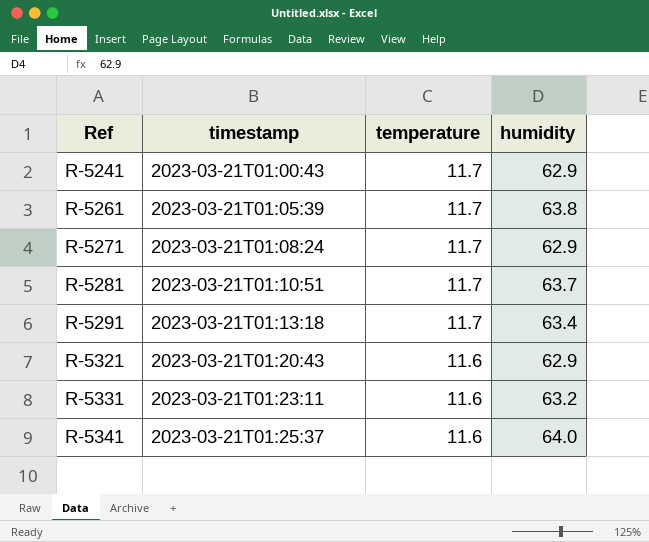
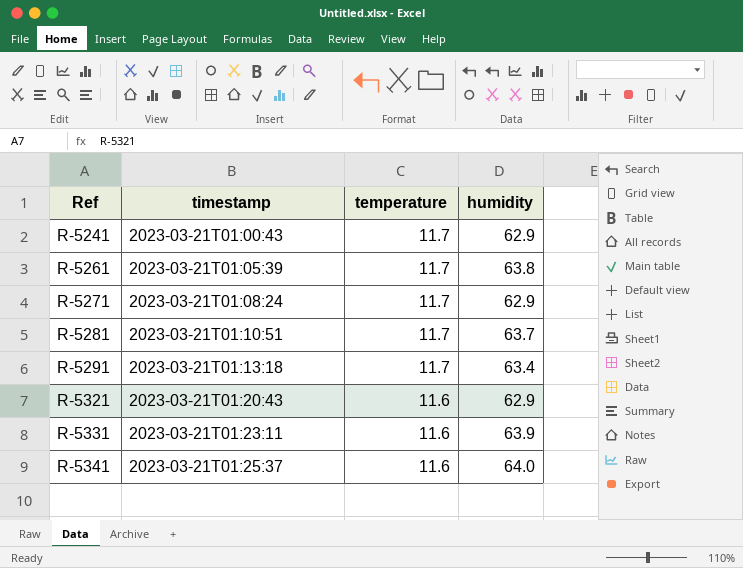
R-5331 | humidity: 63.2 -> 63.9

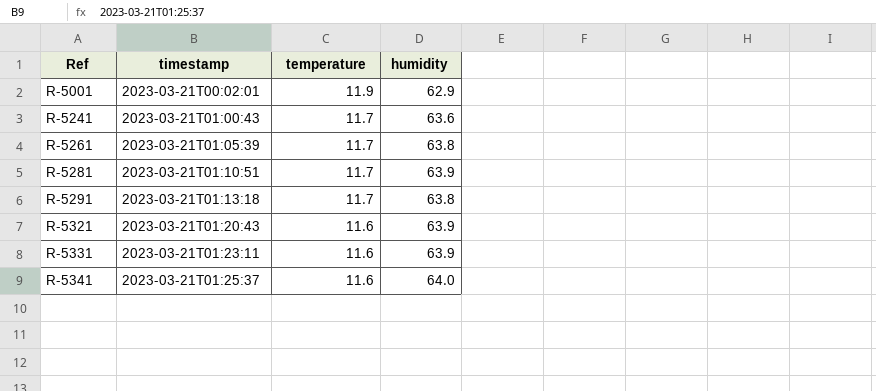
row R-5271: 2023-03-21T01:08:24 | 11.7 | 62.9 -> none
row R-5001: none -> 2023-03-21T00:02:01 | 11.9 | 62.9
R-5241 | humidity: 62.9 -> 63.6
R-5281 | humidity: 63.7 -> 63.9
R-5291 | humidity: 63.4 -> 63.8
R-5321 | humidity: 62.9 -> 63.9

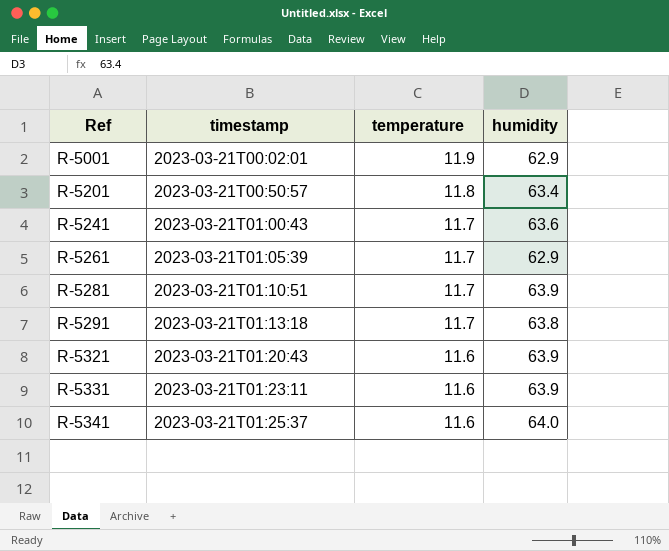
row R-5201: none -> 2023-03-21T00:50:57 | 11.8 | 63.4
R-5261 | humidity: 63.8 -> 62.9

